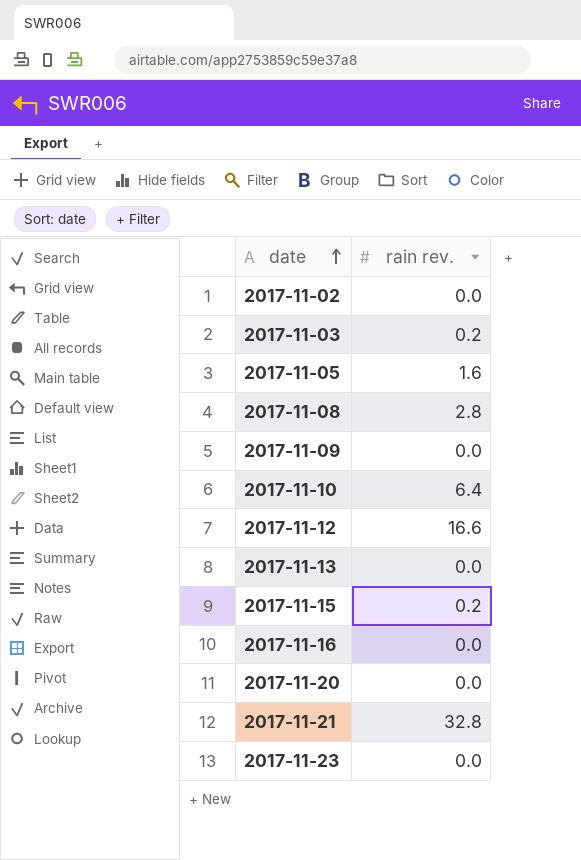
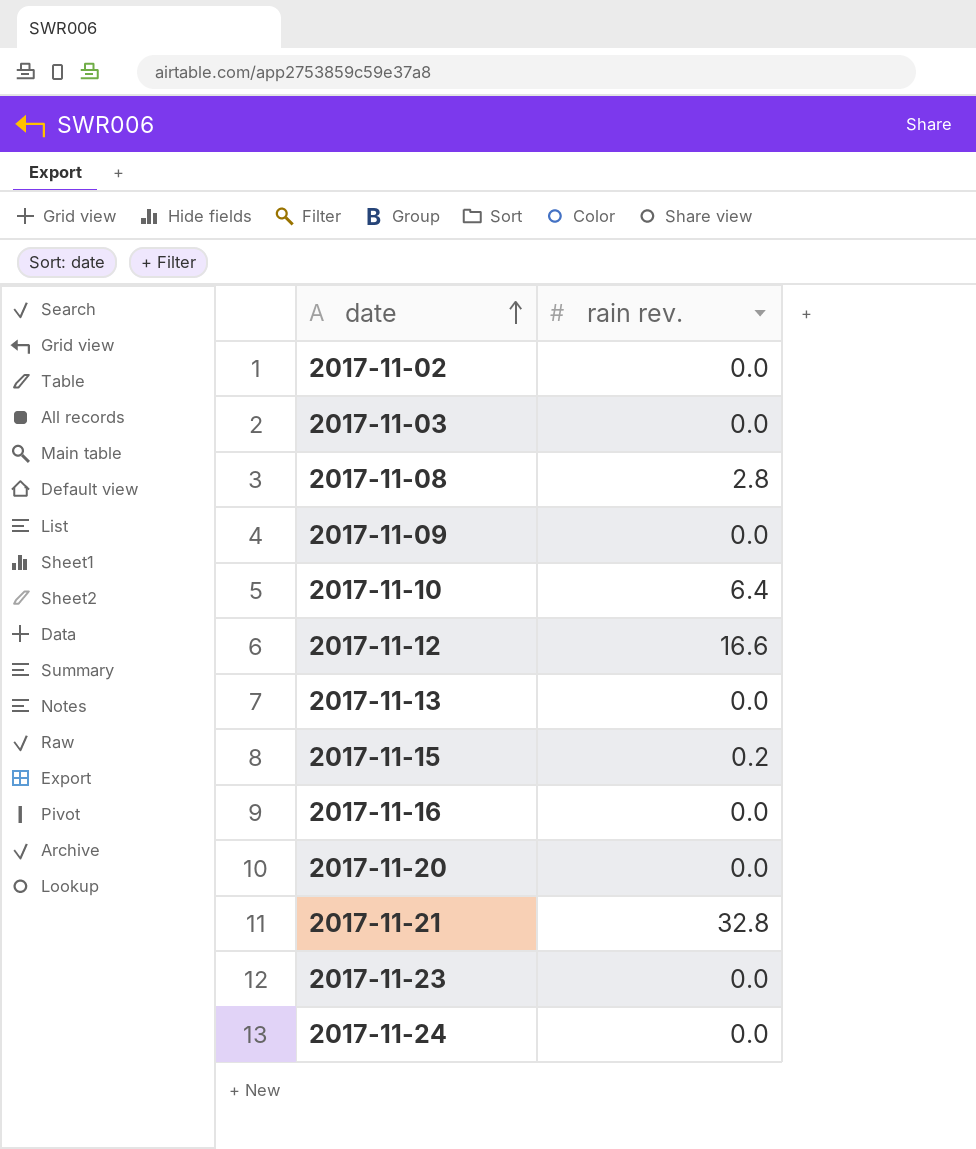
row 2017-11-05: 1.6 -> none
2017-11-03 | rain rev.: 0.2 -> 0.0
row 2017-11-24: none -> 0.0

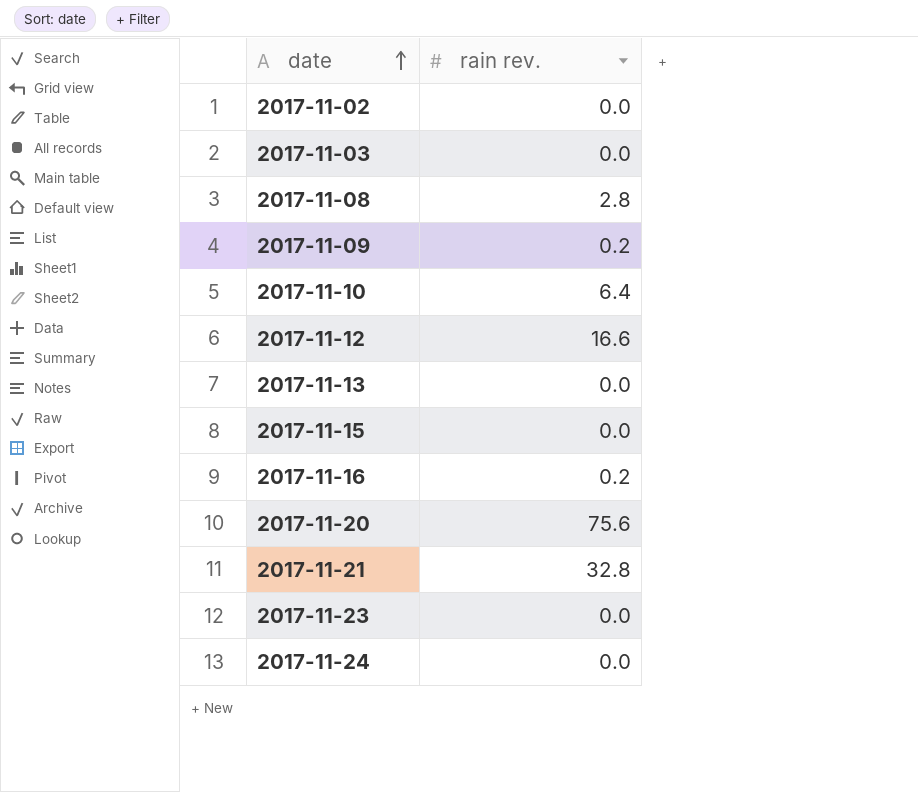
2017-11-09 | rain rev.: 0.0 -> 0.2
2017-11-15 | rain rev.: 0.2 -> 0.0
2017-11-16 | rain rev.: 0.0 -> 0.2
2017-11-20 | rain rev.: 0.0 -> 75.6

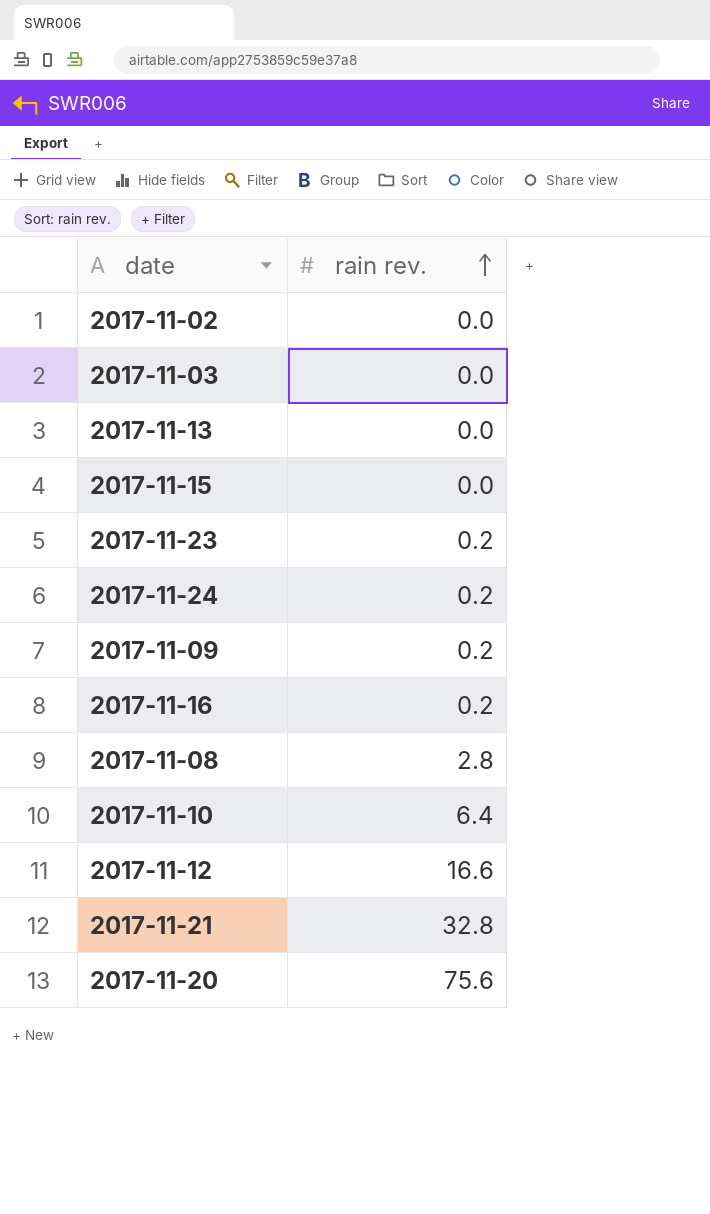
row order: date ascending -> rain rev. ascending
2017-11-23 | rain rev.: 0.0 -> 0.2
2017-11-24 | rain rev.: 0.0 -> 0.2

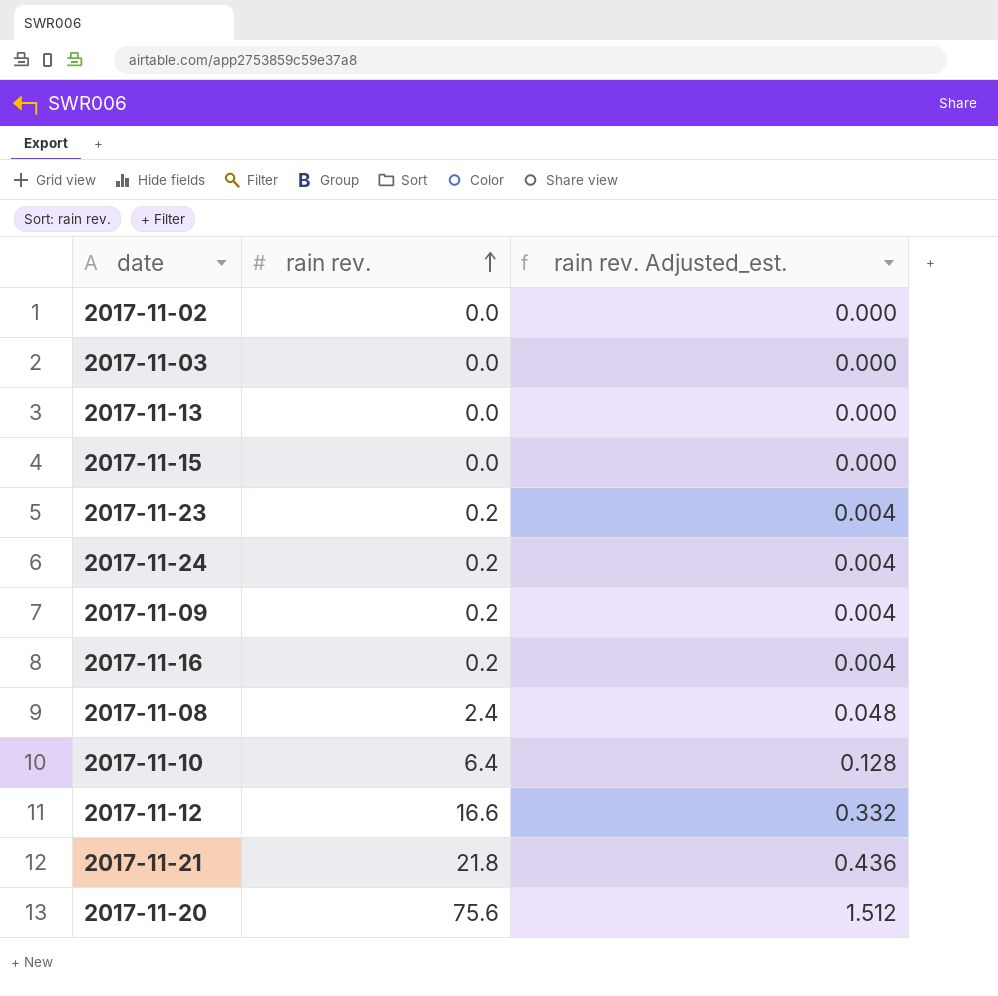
column rain rev. Adjusted_est. | formula: none -> [rain rev.] * 0.02
2017-11-08 | rain rev.: 2.8 -> 2.4
2017-11-21 | rain rev.: 32.8 -> 21.8

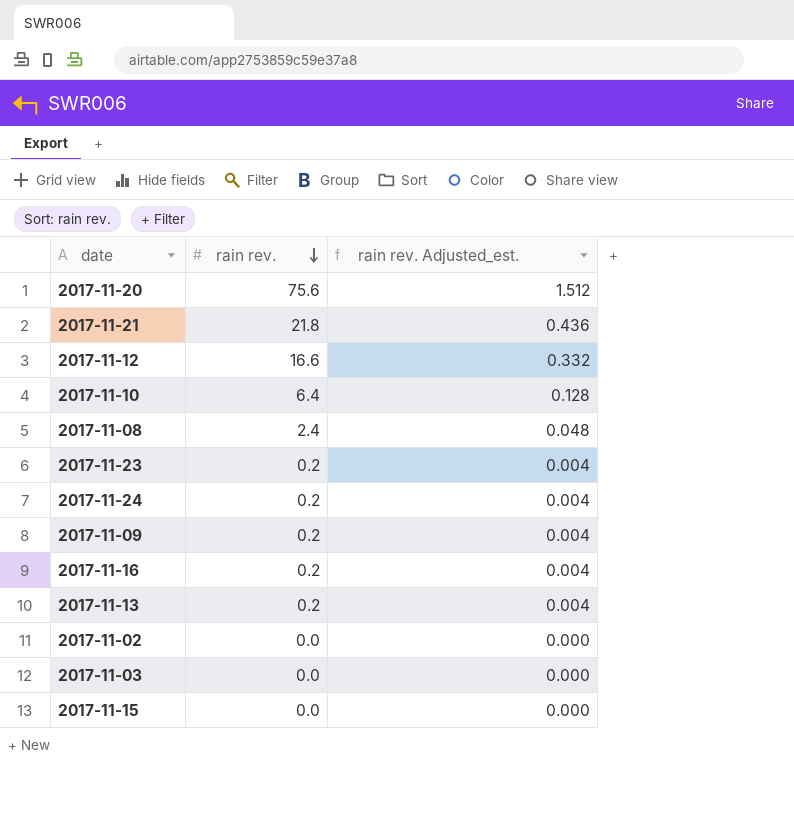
row order: rain rev. ascending -> rain rev. descending
2017-11-13 | rain rev.: 0.0 -> 0.2
2017-11-13 | rain rev. Adjusted_est.: 0.000 -> 0.004

